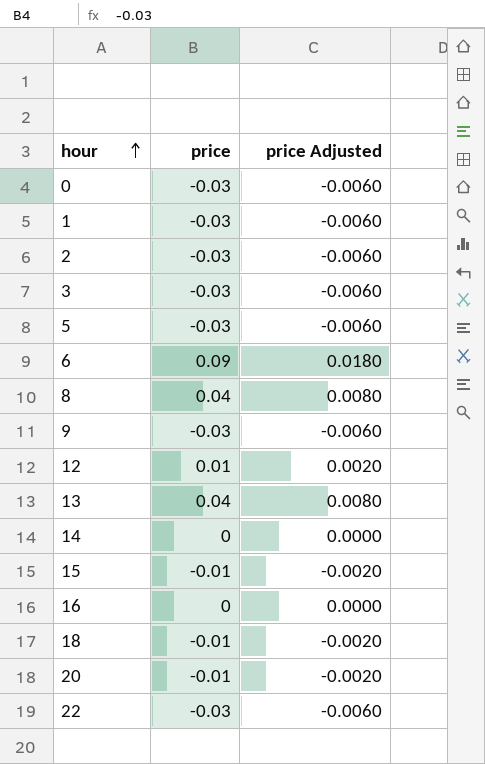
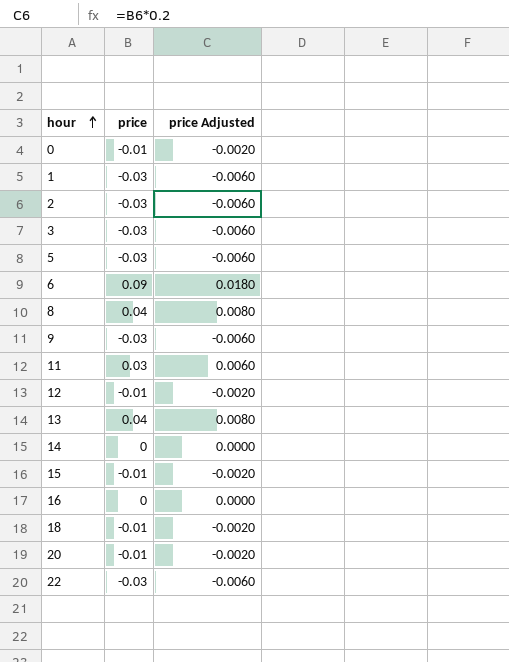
0 | price: -0.03 -> -0.01
0 | price Adjusted: -0.0060 -> -0.0020
row 11: none -> 0.03 | 0.0060
12 | price: 0.01 -> -0.01
12 | price Adjusted: 0.0020 -> -0.0020

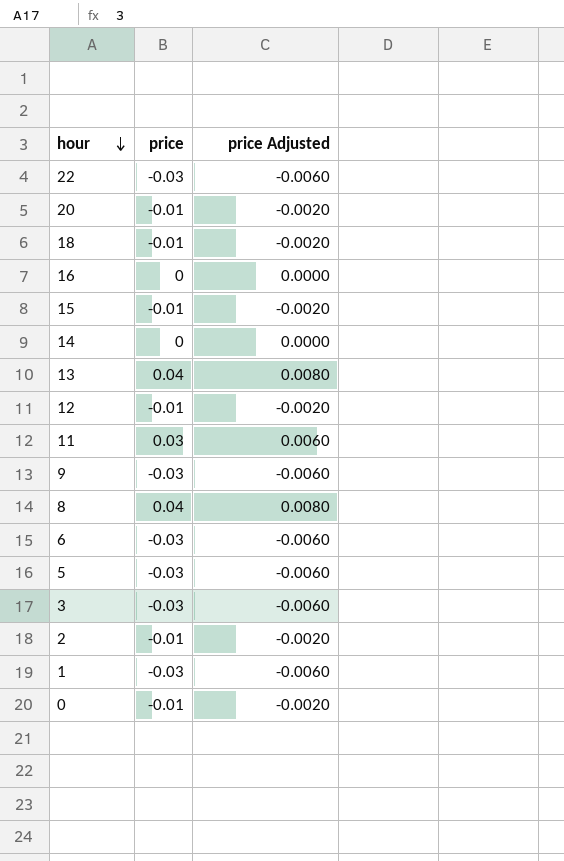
row order: hour ascending -> hour descending
6 | price: 0.09 -> -0.03
6 | price Adjusted: 0.0180 -> -0.0060
2 | price: -0.03 -> -0.01
2 | price Adjusted: -0.0060 -> -0.0020

